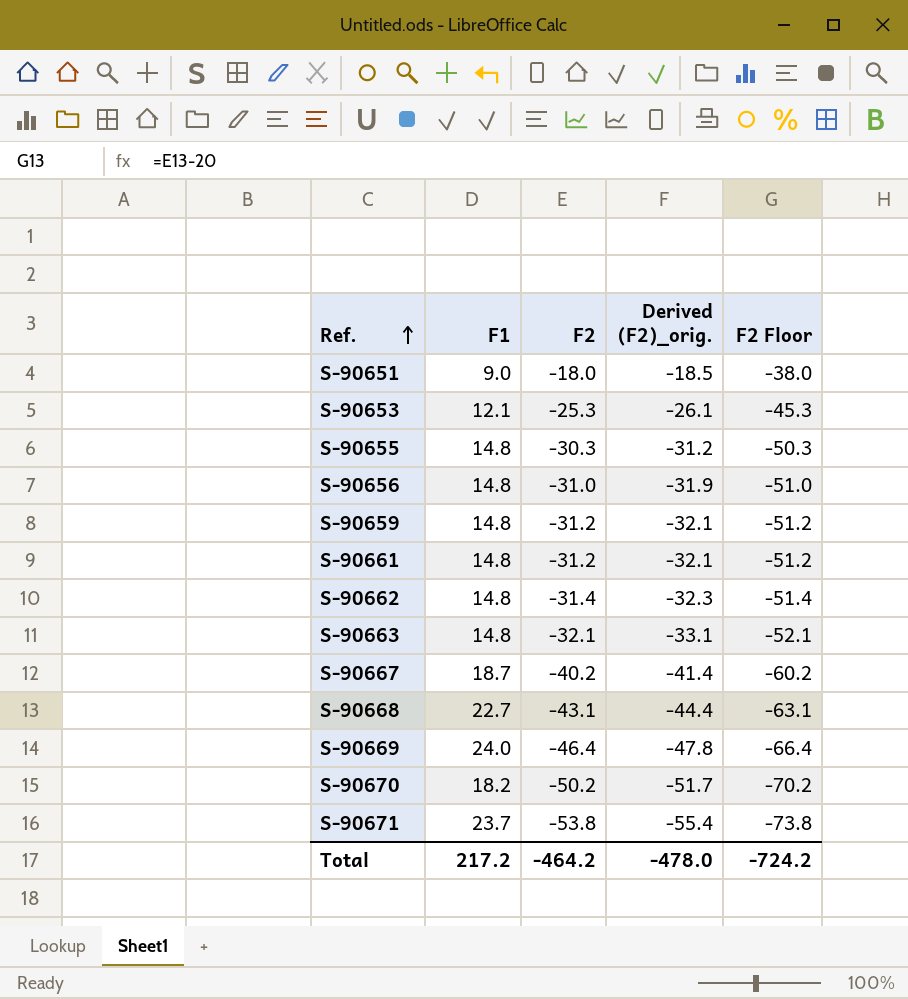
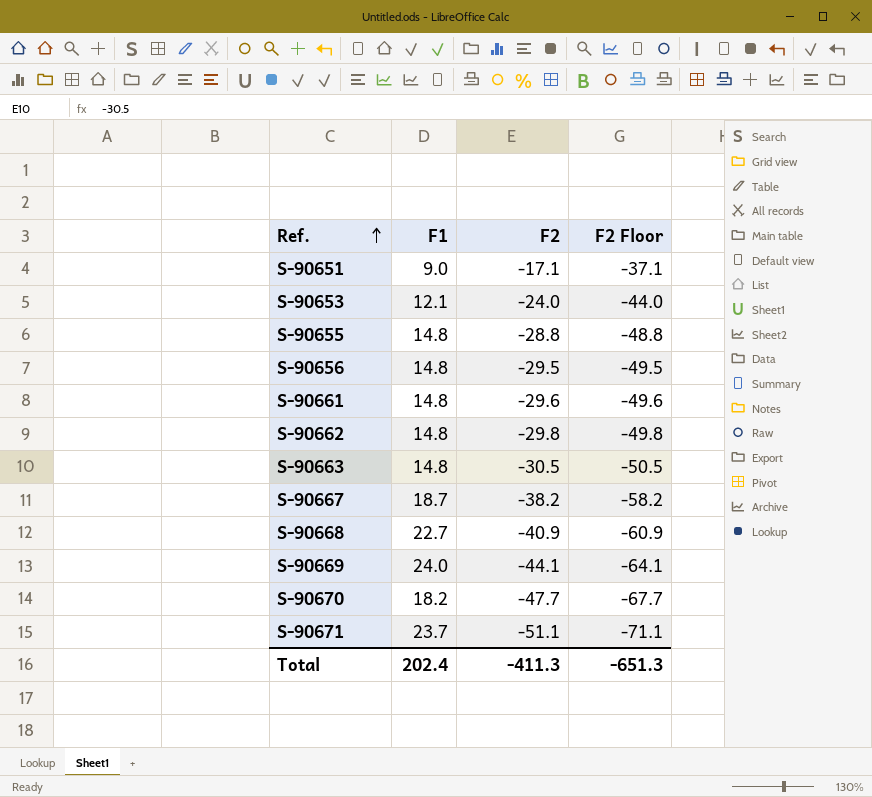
column Derived (F2)_orig. | formula: [F2] * 1.03 -> none
row S-90659: 14.8 | -31.2 | -32.1 | -51.2 -> none
S-90651 | F2: -18.0 -> -17.1
S-90651 | F2 Floor: -38.0 -> -37.1
S-90653 | F2: -25.3 -> -24.0
S-90653 | F2 Floor: -45.3 -> -44.0
S-90655 | F2: -30.3 -> -28.8
S-90655 | F2 Floor: -50.3 -> -48.8
S-90656 | F2: -31.0 -> -29.5
S-90656 | F2 Floor: -51.0 -> -49.5
S-90661 | F2: -31.2 -> -29.6
S-90661 | F2 Floor: -51.2 -> -49.6
S-90662 | F2: -31.4 -> -29.8
S-90662 | F2 Floor: -51.4 -> -49.8
S-90663 | F2: -32.1 -> -30.5
S-90663 | F2 Floor: -52.1 -> -50.5
S-90667 | F2: -40.2 -> -38.2
S-90667 | F2 Floor: -60.2 -> -58.2
S-90668 | F2: -43.1 -> -40.9
S-90668 | F2 Floor: -63.1 -> -60.9
S-90669 | F2: -46.4 -> -44.1
S-90669 | F2 Floor: -66.4 -> -64.1
S-90670 | F2: -50.2 -> -47.7
S-90670 | F2 Floor: -70.2 -> -67.7
S-90671 | F2: -53.8 -> -51.1
S-90671 | F2 Floor: -73.8 -> -71.1
Total | F1: 217.2 -> 202.4
Total | F2: -464.2 -> -411.3
Total | F2 Floor: -724.2 -> -651.3

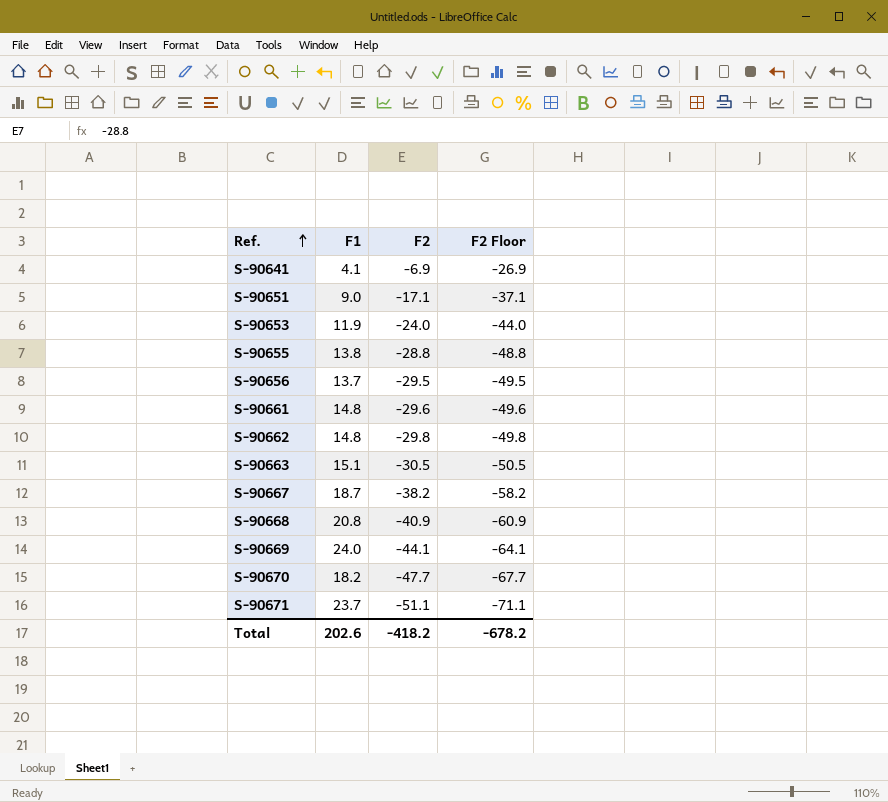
row S-90641: none -> 4.1 | -6.9 | -26.9
S-90653 | F1: 12.1 -> 11.9
S-90655 | F1: 14.8 -> 13.8
S-90656 | F1: 14.8 -> 13.7
S-90663 | F1: 14.8 -> 15.1
S-90668 | F1: 22.7 -> 20.8
Total | F1: 202.4 -> 202.6
Total | F2: -411.3 -> -418.2
Total | F2 Floor: -651.3 -> -678.2

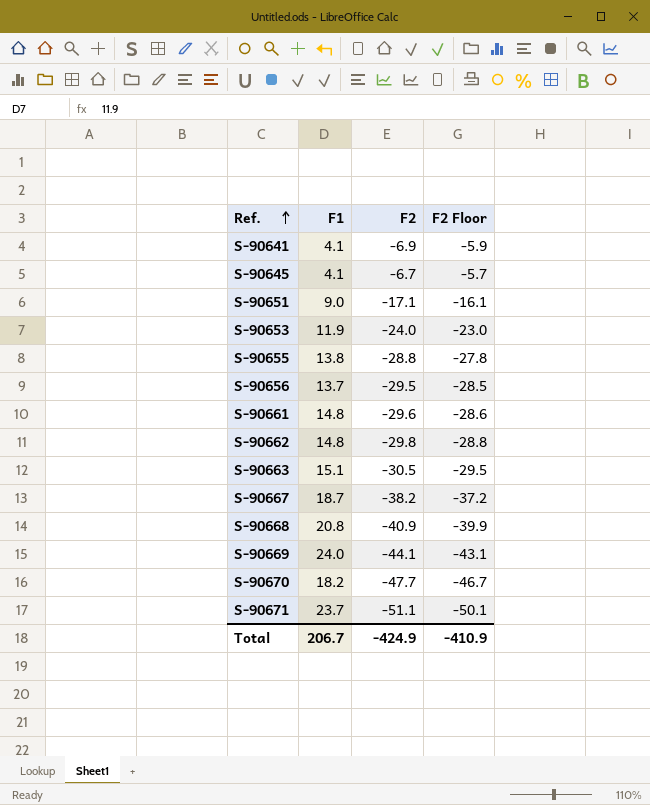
column F2 Floor | formula: [F2] - 20 -> [F2] + 1
row S-90645: none -> 4.1 | -6.7 | -5.7
Total | F1: 202.6 -> 206.7
Total | F2: -418.2 -> -424.9
Total | F2 Floor: -678.2 -> -410.9

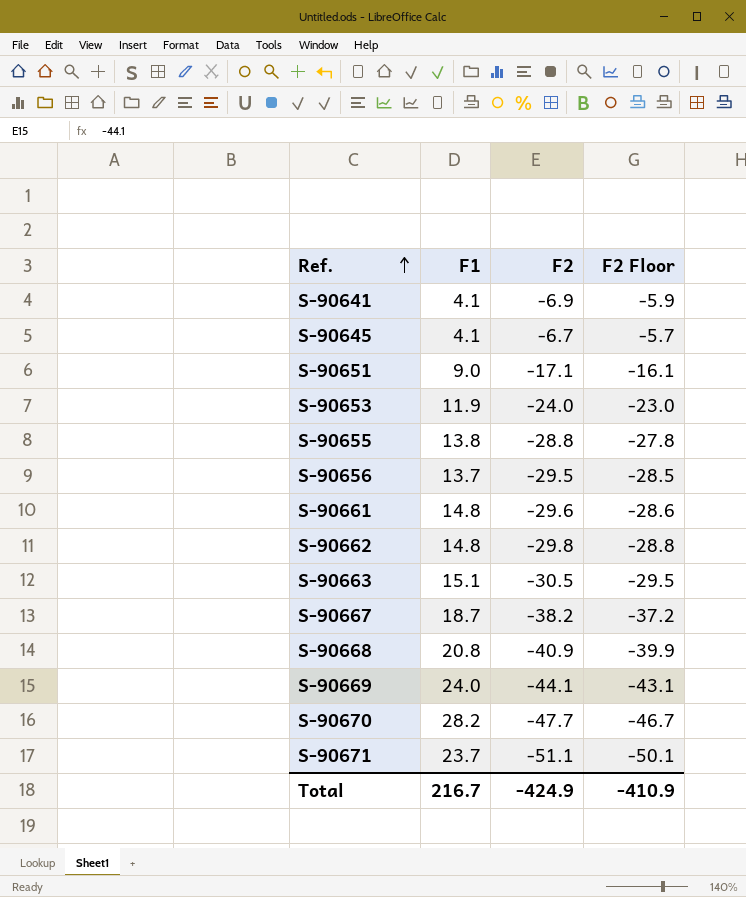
S-90670 | F1: 18.2 -> 28.2
Total | F1: 206.7 -> 216.7

